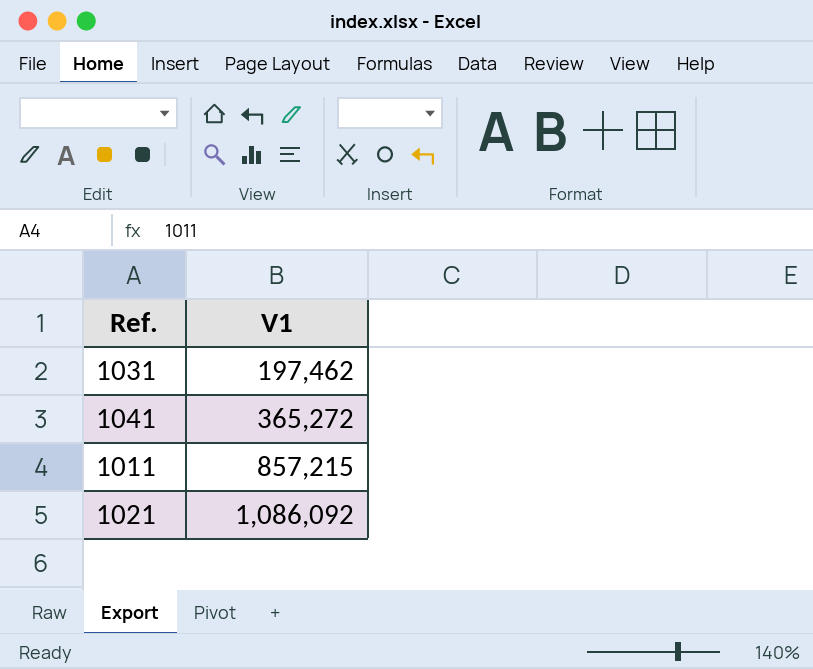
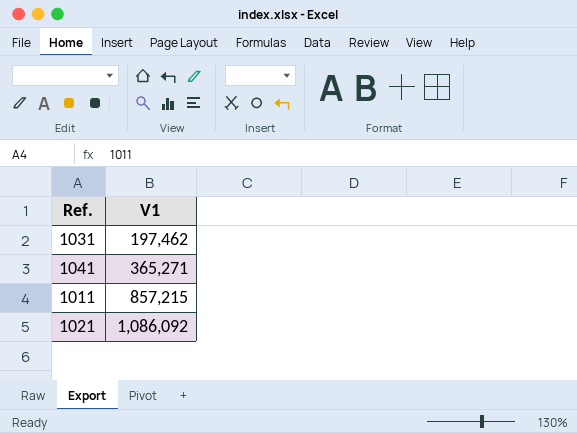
1041 | V1: 365,272 -> 365,271

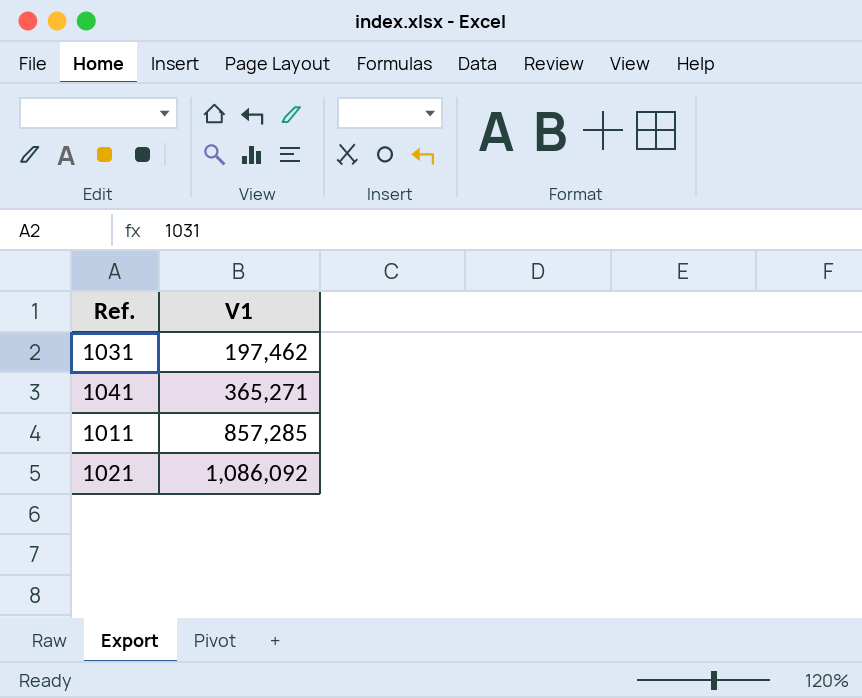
1011 | V1: 857,215 -> 857,285

